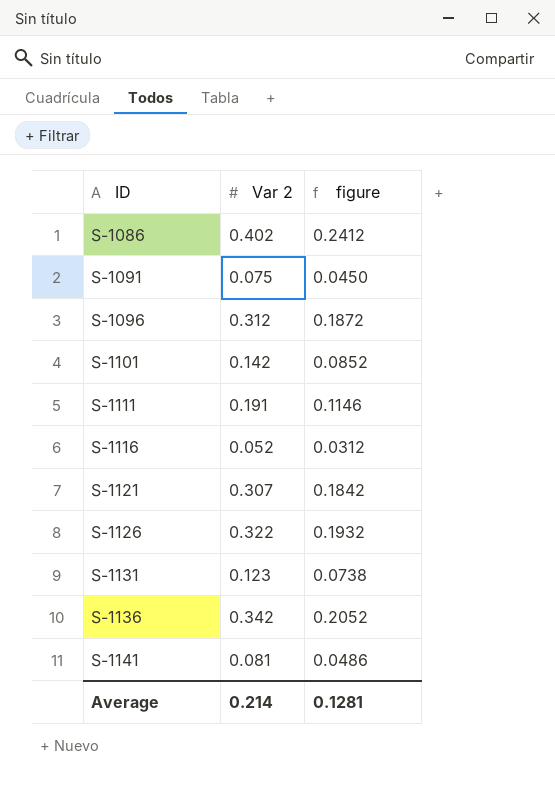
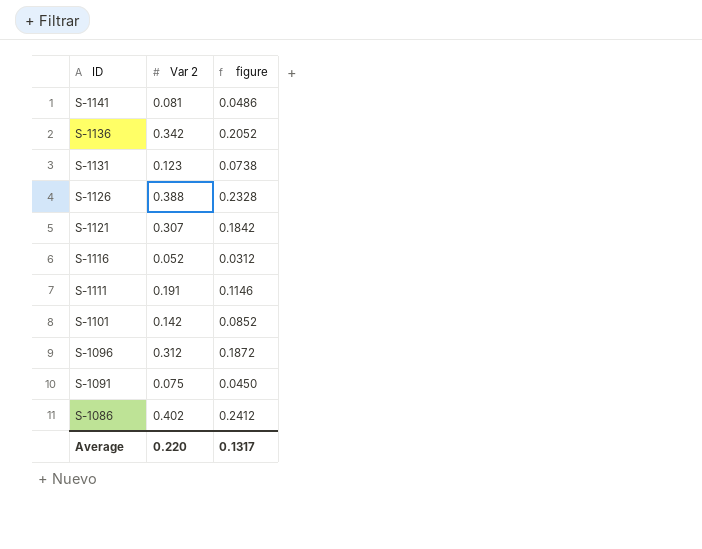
row order: ID ascending -> ID descending
S-1126 | Var 2: 0.322 -> 0.388
S-1126 | figure: 0.1932 -> 0.2328
Average | Var 2: 0.214 -> 0.220
Average | figure: 0.1281 -> 0.1317

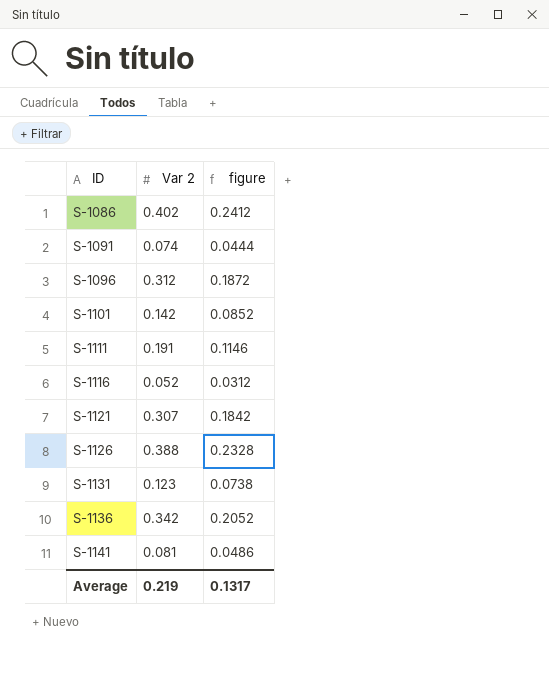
row order: ID descending -> ID ascending
S-1091 | Var 2: 0.075 -> 0.074
S-1091 | figure: 0.0450 -> 0.0444
Average | Var 2: 0.220 -> 0.219

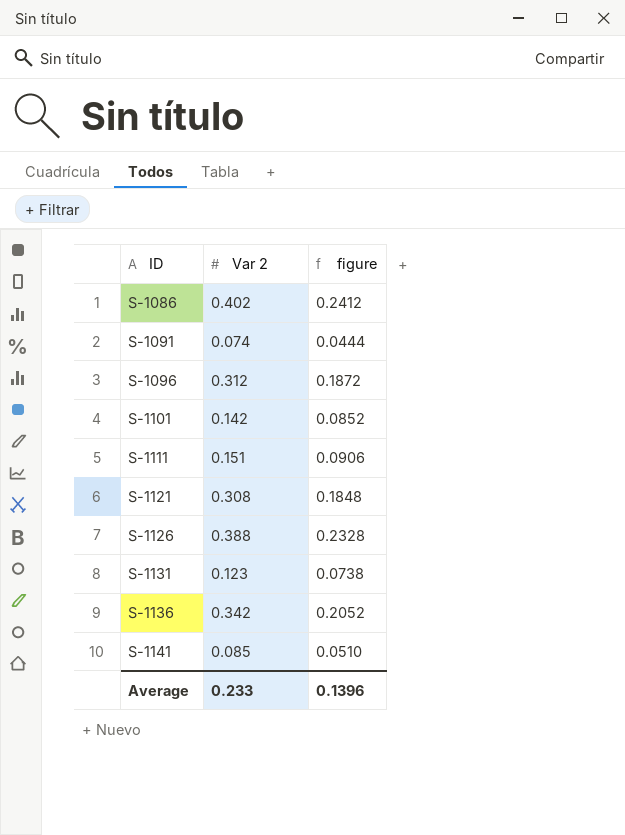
row S-1116: 0.052 | 0.0312 -> none
S-1111 | Var 2: 0.191 -> 0.151
S-1111 | figure: 0.1146 -> 0.0906
S-1121 | Var 2: 0.307 -> 0.308
S-1121 | figure: 0.1842 -> 0.1848
S-1141 | Var 2: 0.081 -> 0.085
S-1141 | figure: 0.0486 -> 0.0510
Average | Var 2: 0.219 -> 0.233
Average | figure: 0.1317 -> 0.1396

